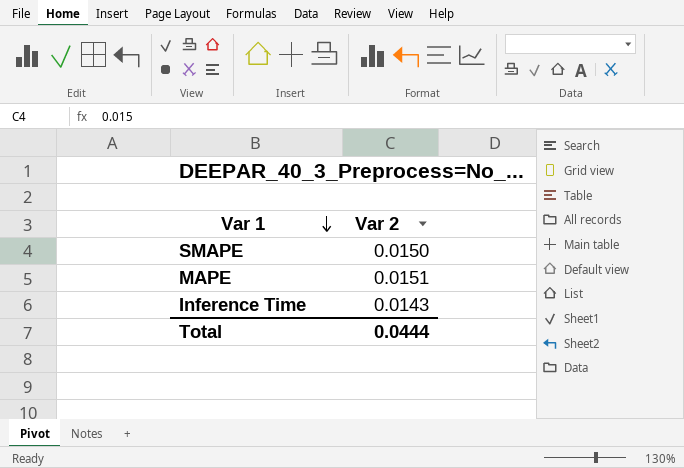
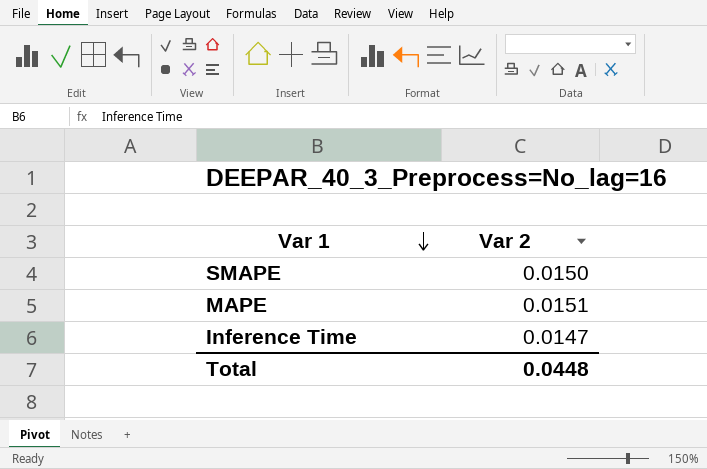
Inference Time | Var 2: 0.0143 -> 0.0147
Total | Var 2: 0.0444 -> 0.0448

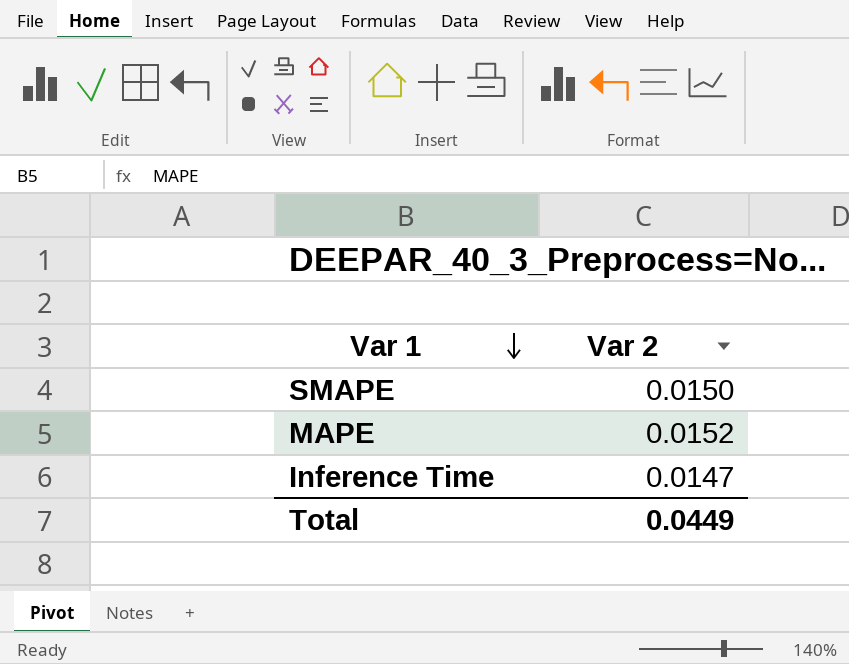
MAPE | Var 2: 0.0151 -> 0.0152
Total | Var 2: 0.0448 -> 0.0449

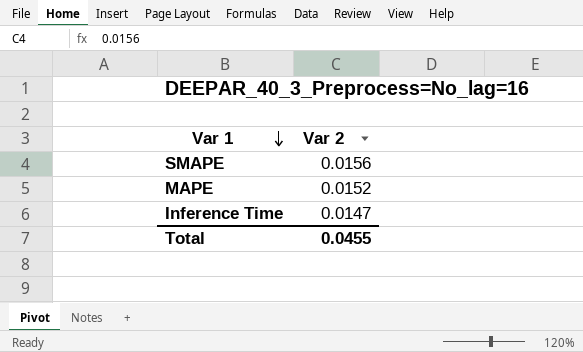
SMAPE | Var 2: 0.0150 -> 0.0156
Total | Var 2: 0.0449 -> 0.0455

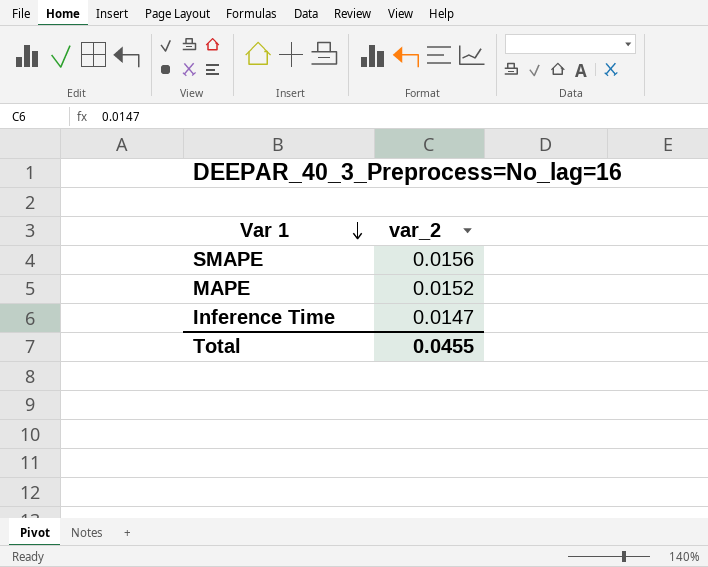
column name: Var 2 -> var_2

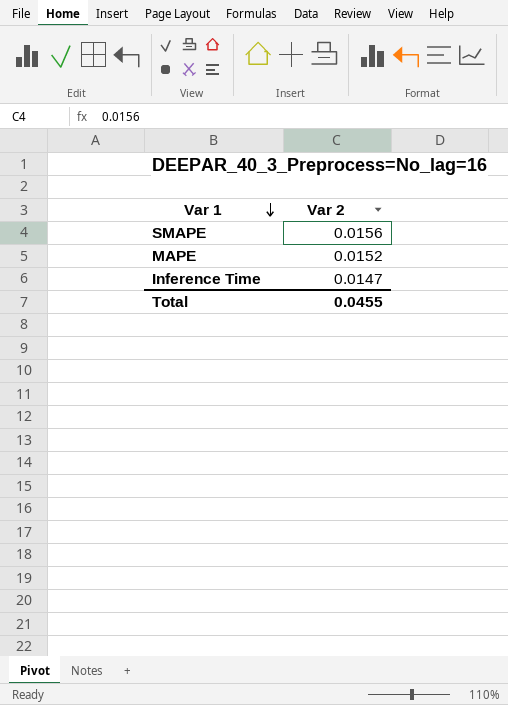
column name: var_2 -> Var 2

